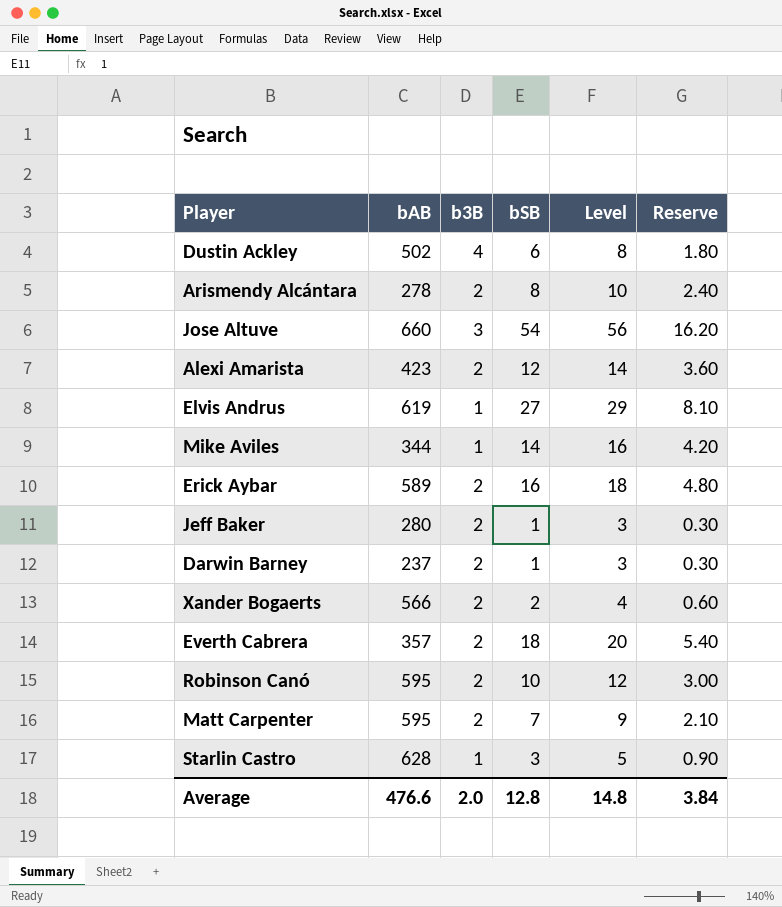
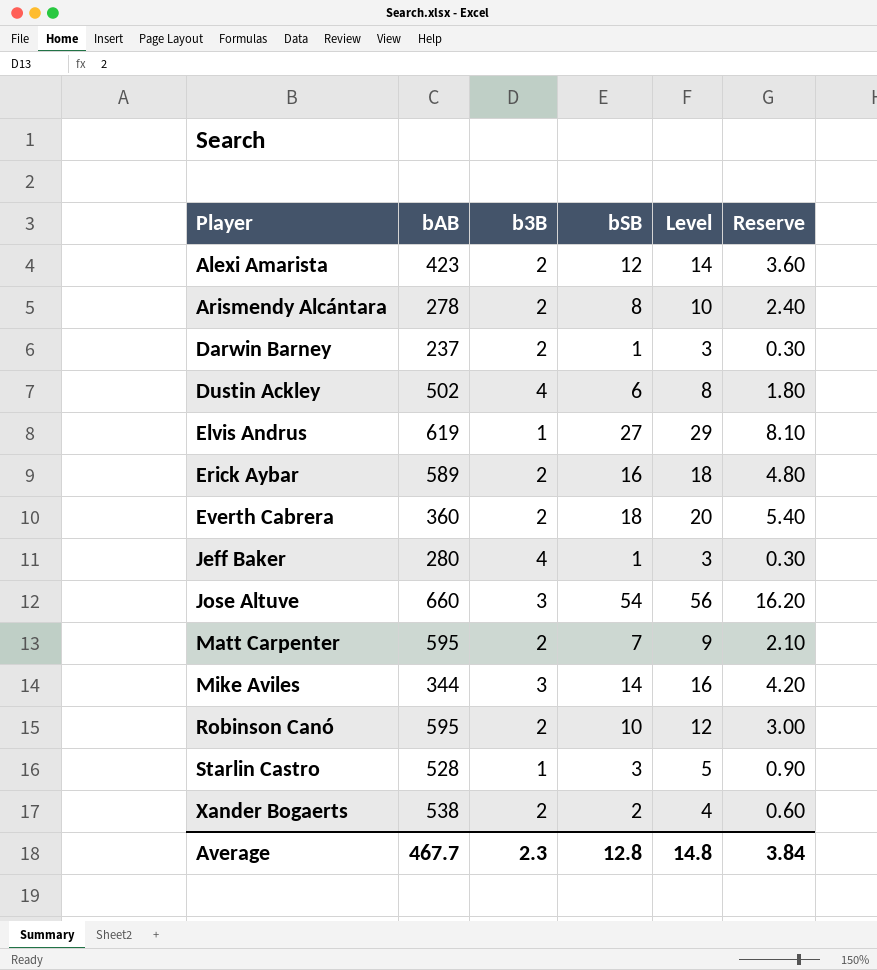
row order: none -> Player ascending
Everth Cabrera | bAB: 357 -> 360
Jeff Baker | b3B: 2 -> 4
Mike Aviles | b3B: 1 -> 3
Starlin Castro | bAB: 628 -> 528
Xander Bogaerts | bAB: 566 -> 538
Average | bAB: 476.6 -> 467.7
Average | b3B: 2.0 -> 2.3

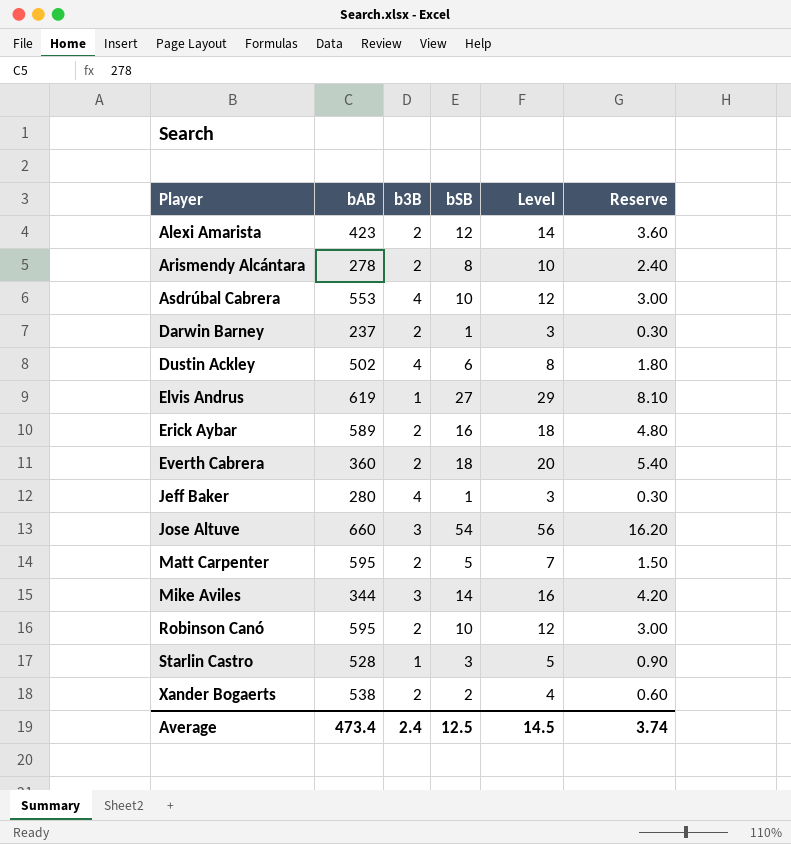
row Asdrúbal Cabrera: none -> 553 | 4 | 10 | 12 | 3.00
Matt Carpenter | bSB: 7 -> 5
Matt Carpenter | Level: 9 -> 7
Matt Carpenter | Reserve: 2.10 -> 1.50
Average | bAB: 467.7 -> 473.4
Average | b3B: 2.3 -> 2.4
Average | bSB: 12.8 -> 12.5
Average | Level: 14.8 -> 14.5
Average | Reserve: 3.84 -> 3.74

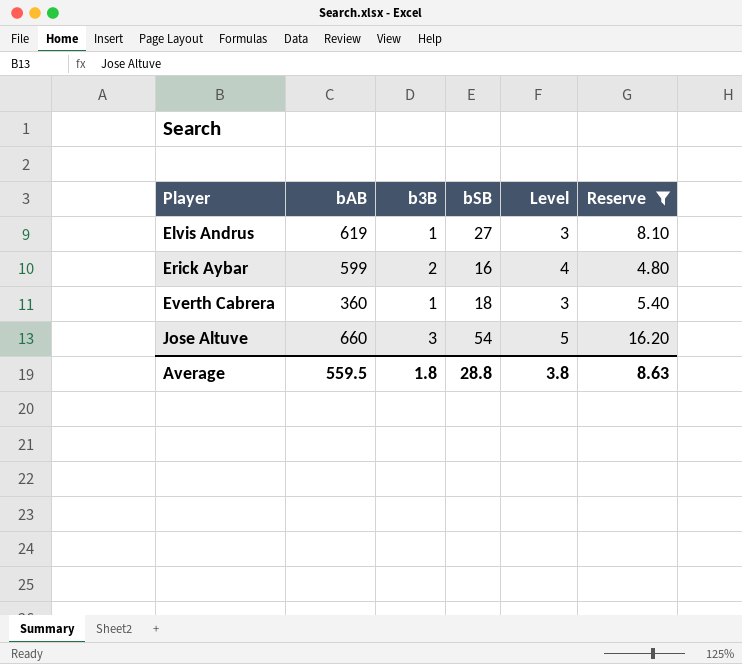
filter: none -> Reserve >= 4.80
column Level | formula: [bSB] + 2 -> [b3B] + 2
Erick Aybar | bAB: 589 -> 599
Everth Cabrera | b3B: 2 -> 1
Average | bAB: 473.4 -> 559.5
Average | b3B: 2.4 -> 1.8
Average | bSB: 12.5 -> 28.8
Average | Level: 14.5 -> 3.8
Average | Reserve: 3.74 -> 8.63

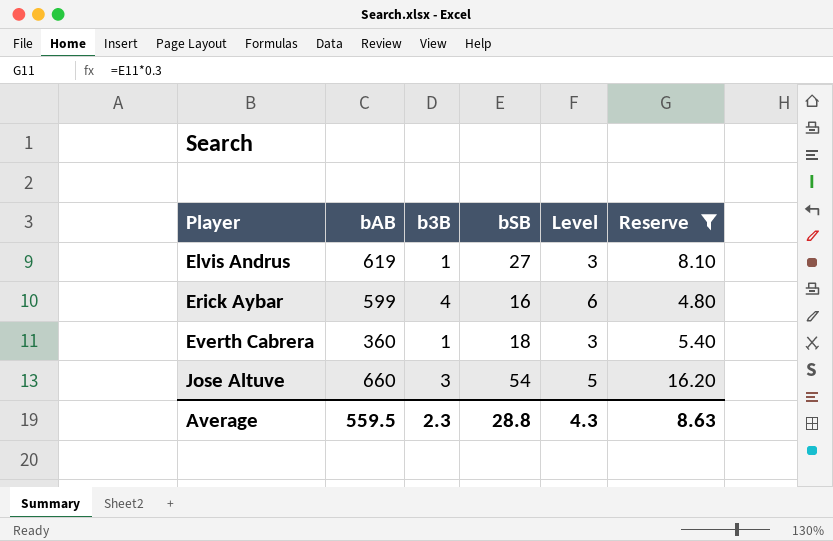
Erick Aybar | b3B: 2 -> 4
Erick Aybar | Level: 4 -> 6
Average | b3B: 1.8 -> 2.3
Average | Level: 3.8 -> 4.3

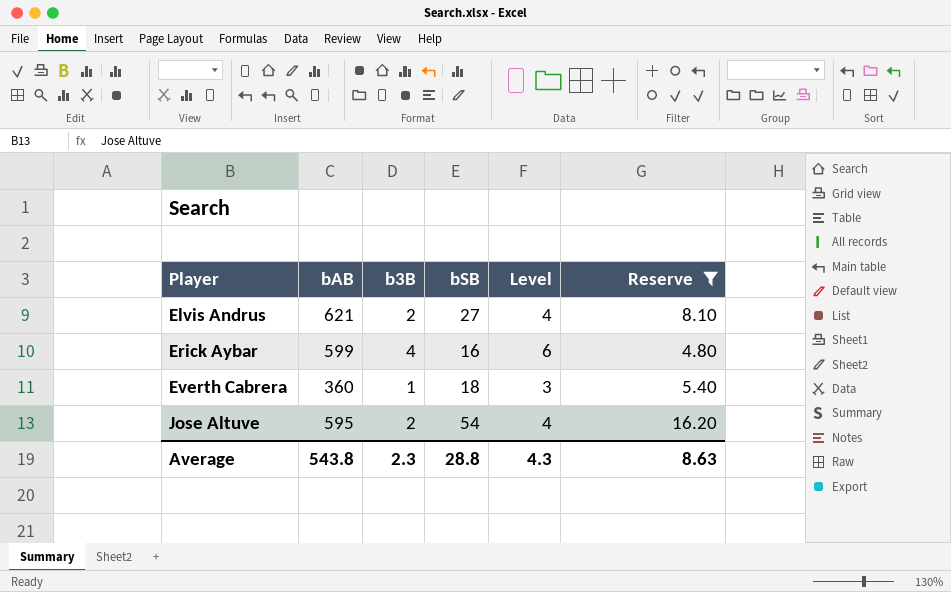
Elvis Andrus | bAB: 619 -> 621
Elvis Andrus | b3B: 1 -> 2
Elvis Andrus | Level: 3 -> 4
Jose Altuve | bAB: 660 -> 595
Jose Altuve | b3B: 3 -> 2
Jose Altuve | Level: 5 -> 4
Average | bAB: 559.5 -> 543.8

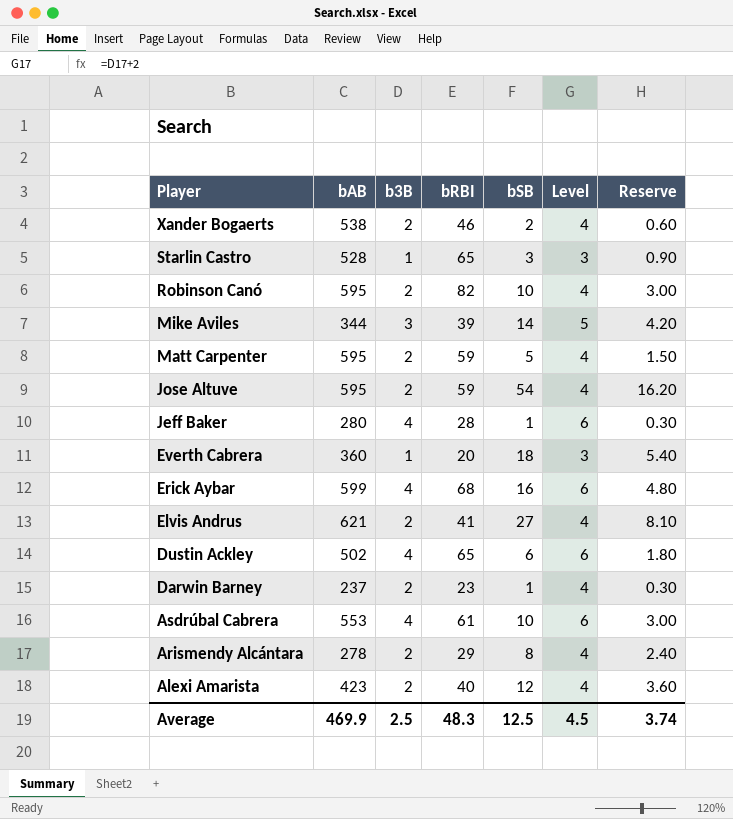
filter: Reserve >= 4.80 -> none
row order: Player ascending -> Player descending
column bRBI | position: none -> 4
Average | bAB: 543.8 -> 469.9
Average | b3B: 2.3 -> 2.5
Average | bSB: 28.8 -> 12.5
Average | Level: 4.3 -> 4.5
Average | Reserve: 8.63 -> 3.74

